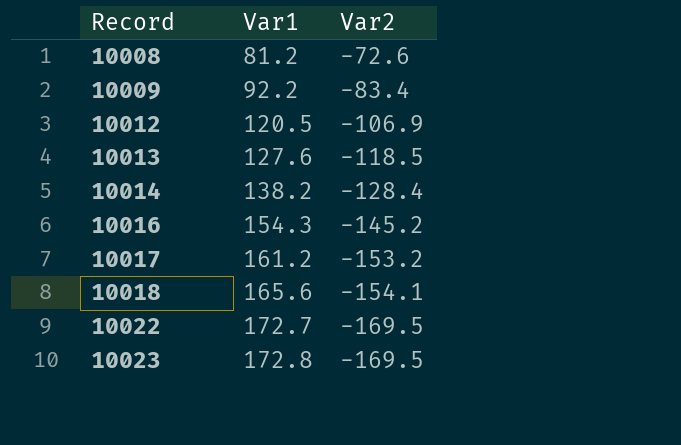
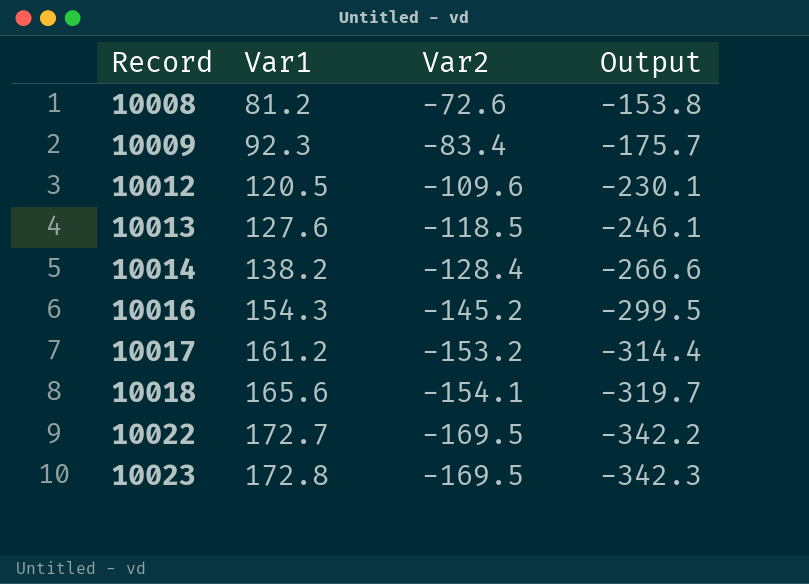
column Output | formula: none -> [Var2] - [Var1]
10009 | Var1: 92.2 -> 92.3
10012 | Var2: -106.9 -> -109.6

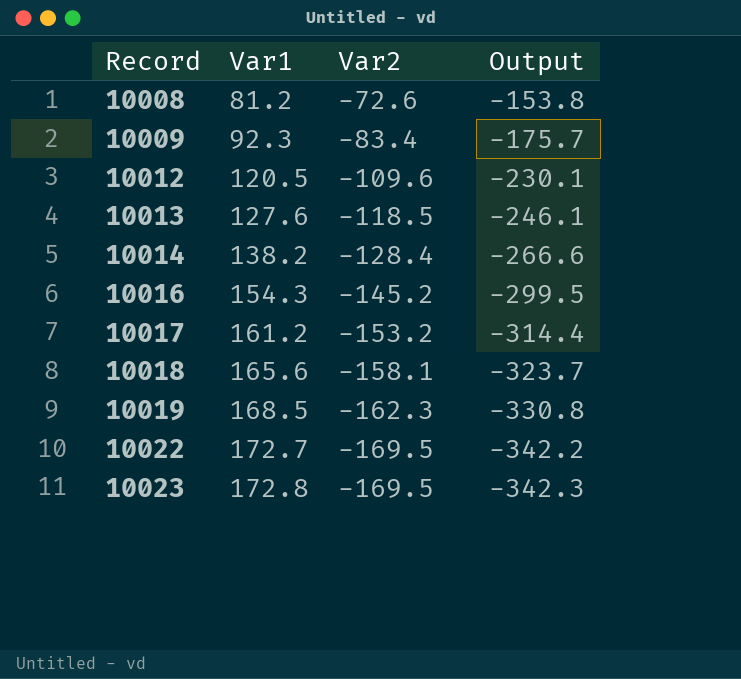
10018 | Var2: -154.1 -> -158.1
10018 | Output: -319.7 -> -323.7
row 10019: none -> 168.5 | -162.3 | -330.8

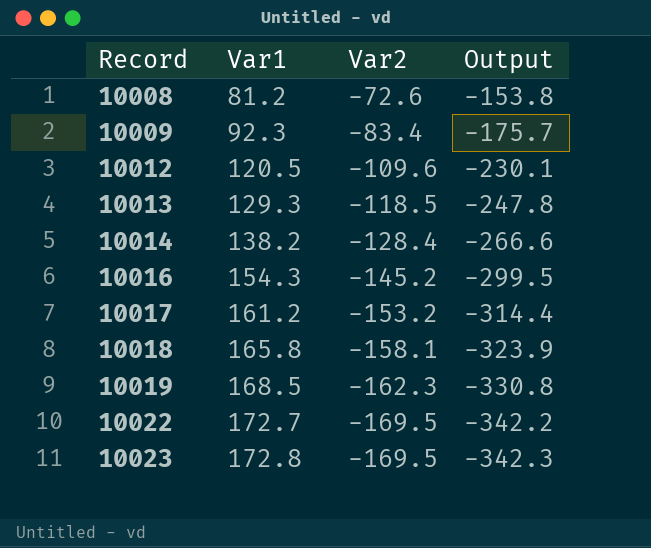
10013 | Var1: 127.6 -> 129.3
10013 | Output: -246.1 -> -247.8
10018 | Var1: 165.6 -> 165.8
10018 | Output: -323.7 -> -323.9

